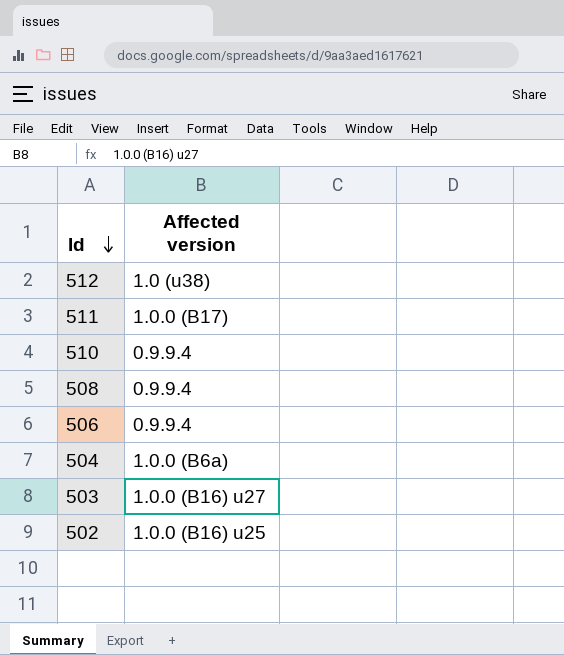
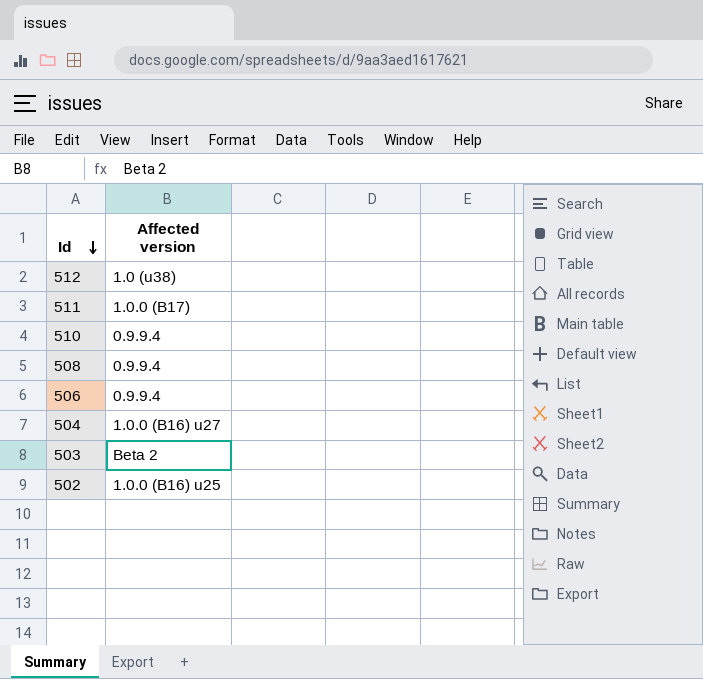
504 | Affected version: 1.0.0 (B6a) -> 1.0.0 (B16) u27
503 | Affected version: 1.0.0 (B16) u27 -> Beta 2

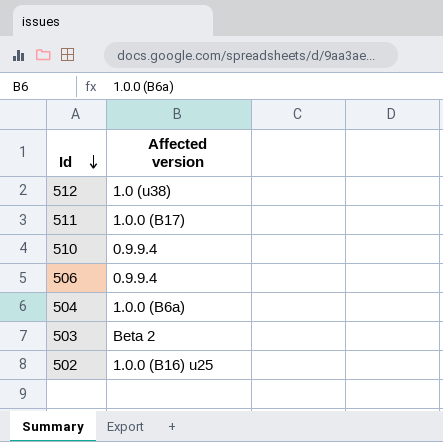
row 508: 0.9.9.4 -> none
504 | Affected version: 1.0.0 (B16) u27 -> 1.0.0 (B6a)

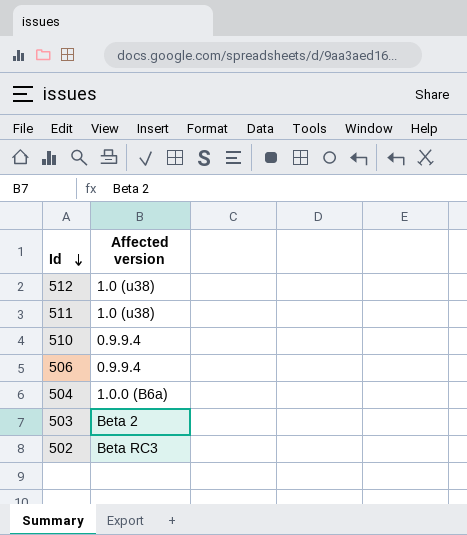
511 | Affected version: 1.0.0 (B17) -> 1.0 (u38)
502 | Affected version: 1.0.0 (B16) u25 -> Beta RC3

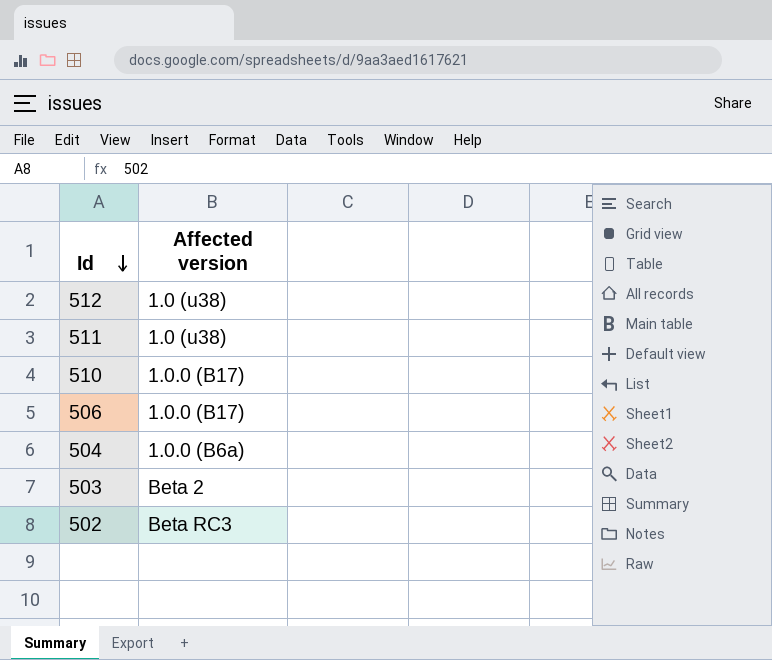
510 | Affected version: 0.9.9.4 -> 1.0.0 (B17)
506 | Affected version: 0.9.9.4 -> 1.0.0 (B17)

